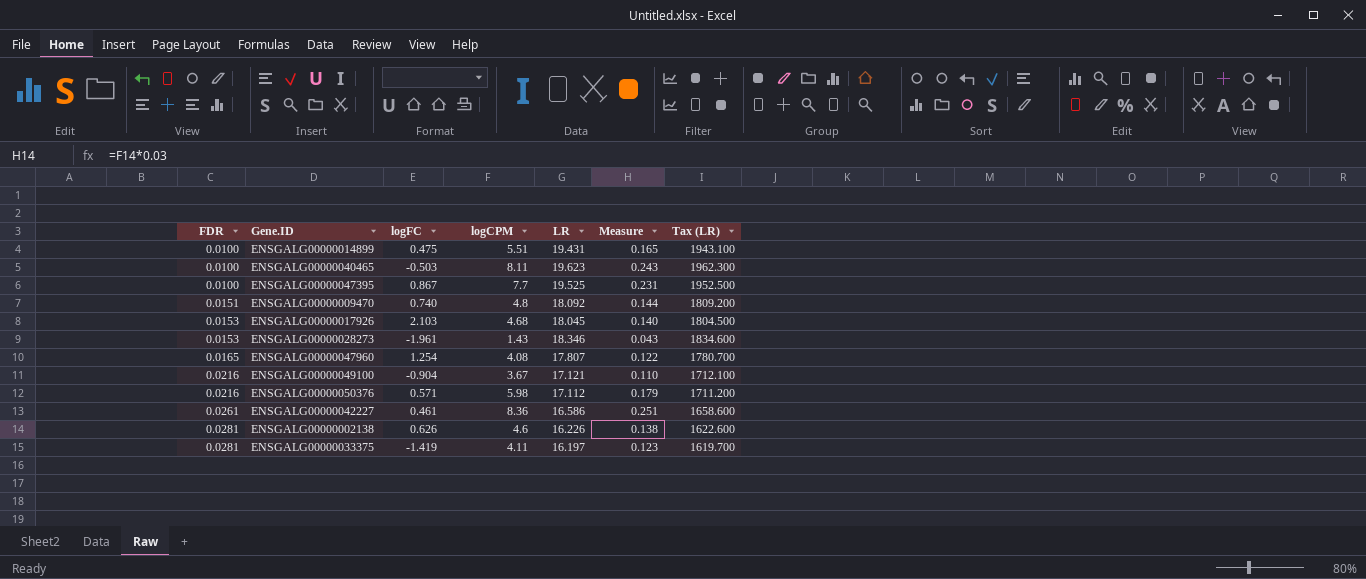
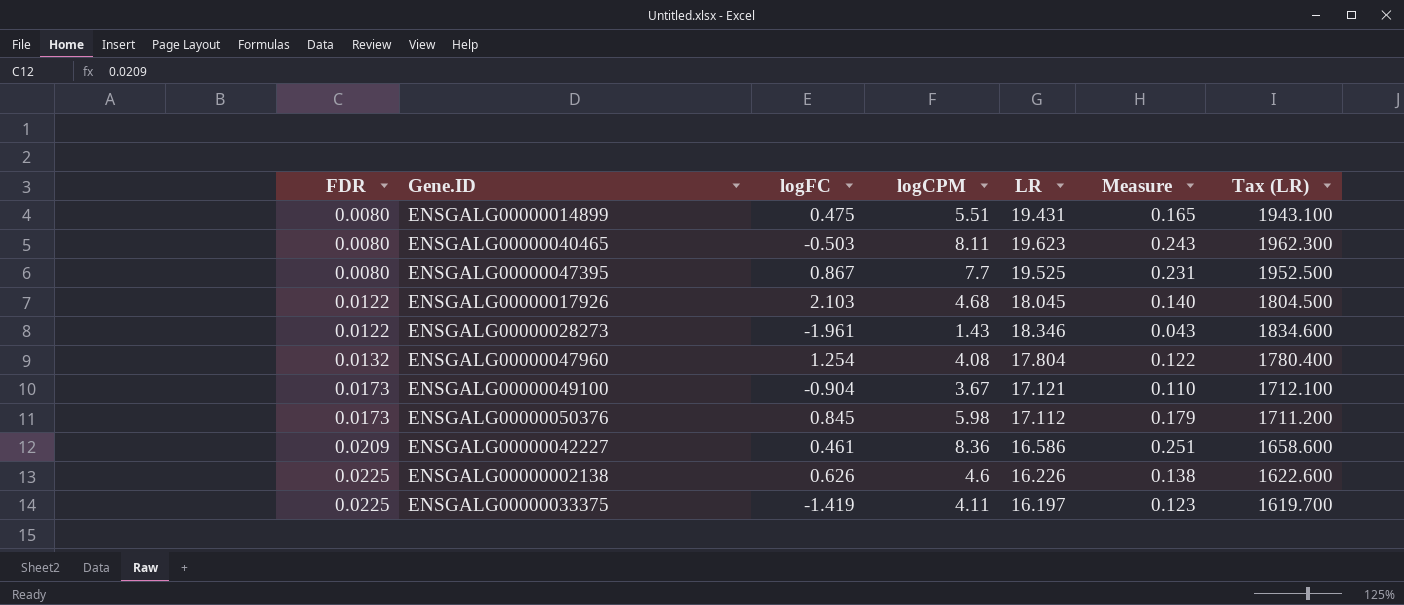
row ENSGALG00000009470: 0.0151 | 0.740 | 4.8 | 18.092 | 0.144 | 1809.200 -> none
ENSGALG00000014899 | FDR: 0.0100 -> 0.0080
ENSGALG00000040465 | FDR: 0.0100 -> 0.0080
ENSGALG00000047395 | FDR: 0.0100 -> 0.0080
ENSGALG00000017926 | FDR: 0.0153 -> 0.0122
ENSGALG00000028273 | FDR: 0.0153 -> 0.0122
ENSGALG00000047960 | FDR: 0.0165 -> 0.0132
ENSGALG00000047960 | LR: 17.807 -> 17.804
ENSGALG00000047960 | Tax (LR): 1780.700 -> 1780.400
ENSGALG00000049100 | FDR: 0.0216 -> 0.0173
ENSGALG00000050376 | FDR: 0.0216 -> 0.0173
ENSGALG00000050376 | logFC: 0.571 -> 0.845
ENSGALG00000042227 | FDR: 0.0261 -> 0.0209
ENSGALG00000002138 | FDR: 0.0281 -> 0.0225
ENSGALG00000033375 | FDR: 0.0281 -> 0.0225

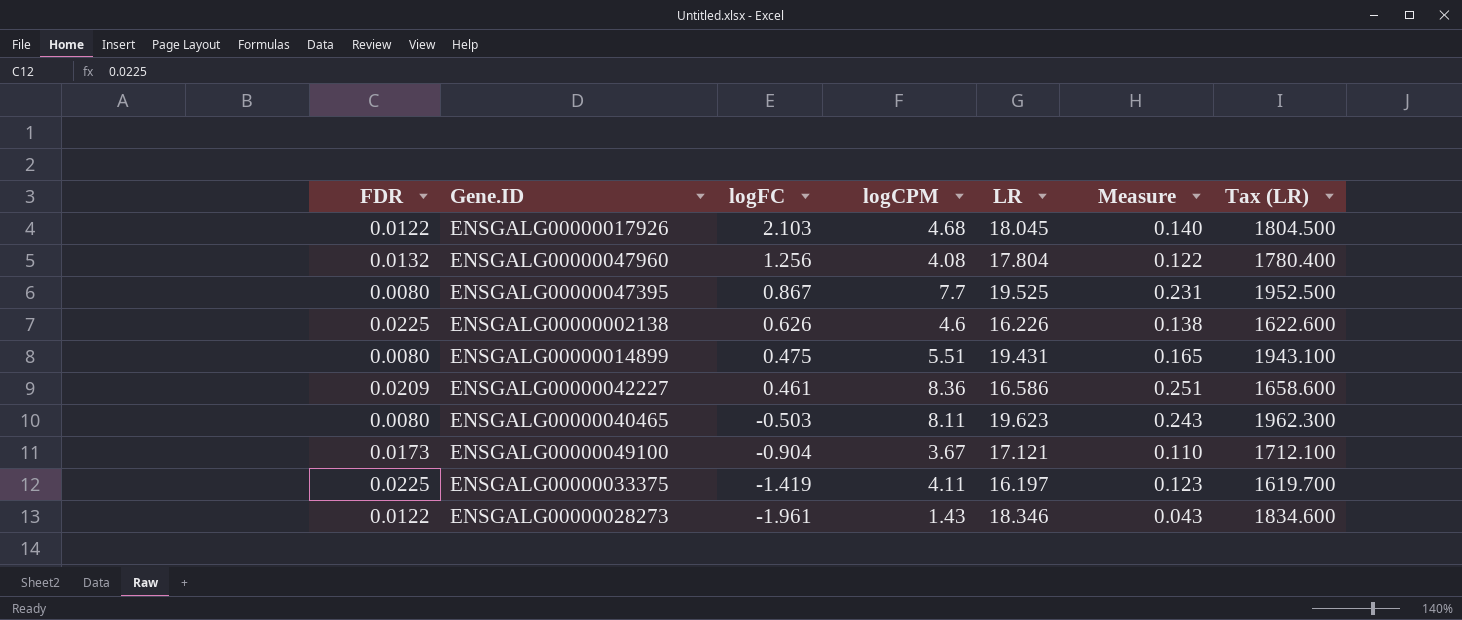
row order: FDR ascending -> logFC descending
row ENSGALG00000050376: 0.0173 | 0.845 | 5.98 | 17.112 | 0.179 | 1711.200 -> none
ENSGALG00000047960 | logFC: 1.254 -> 1.256

